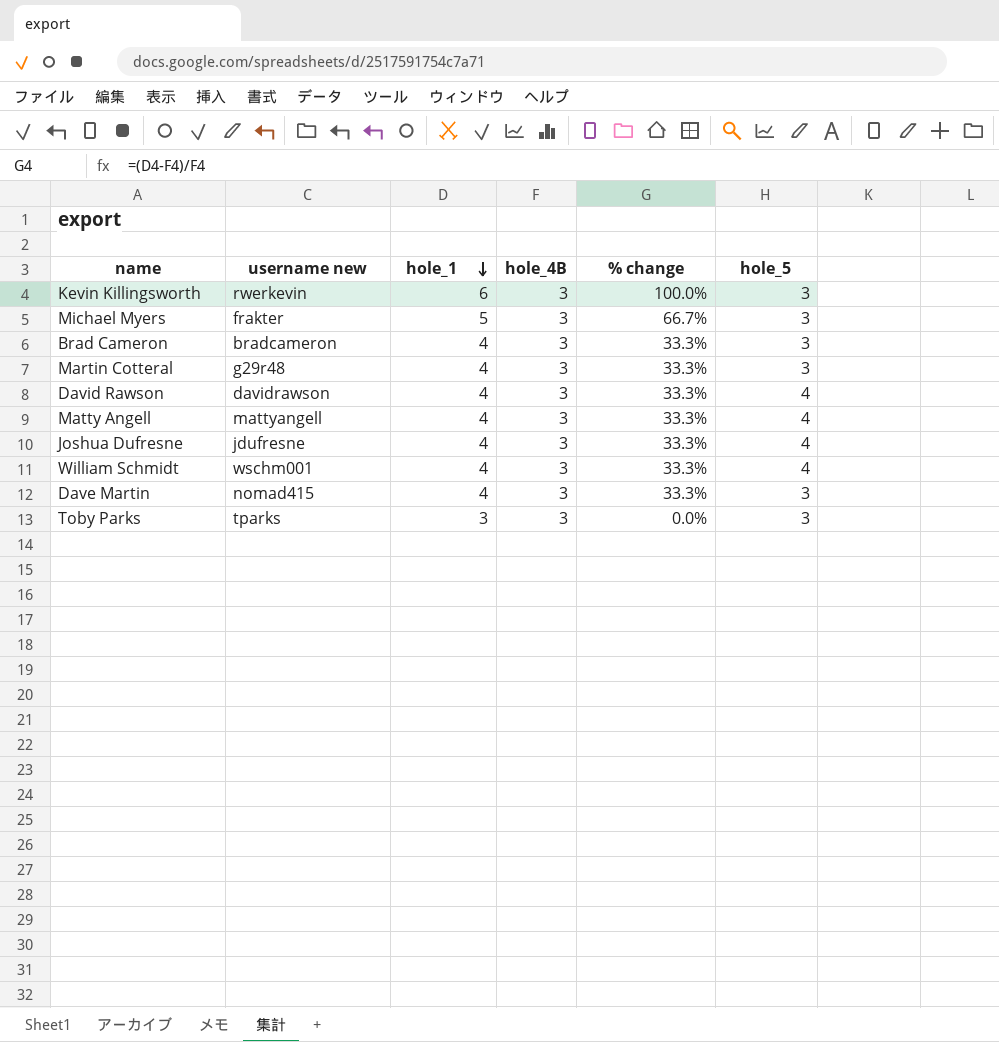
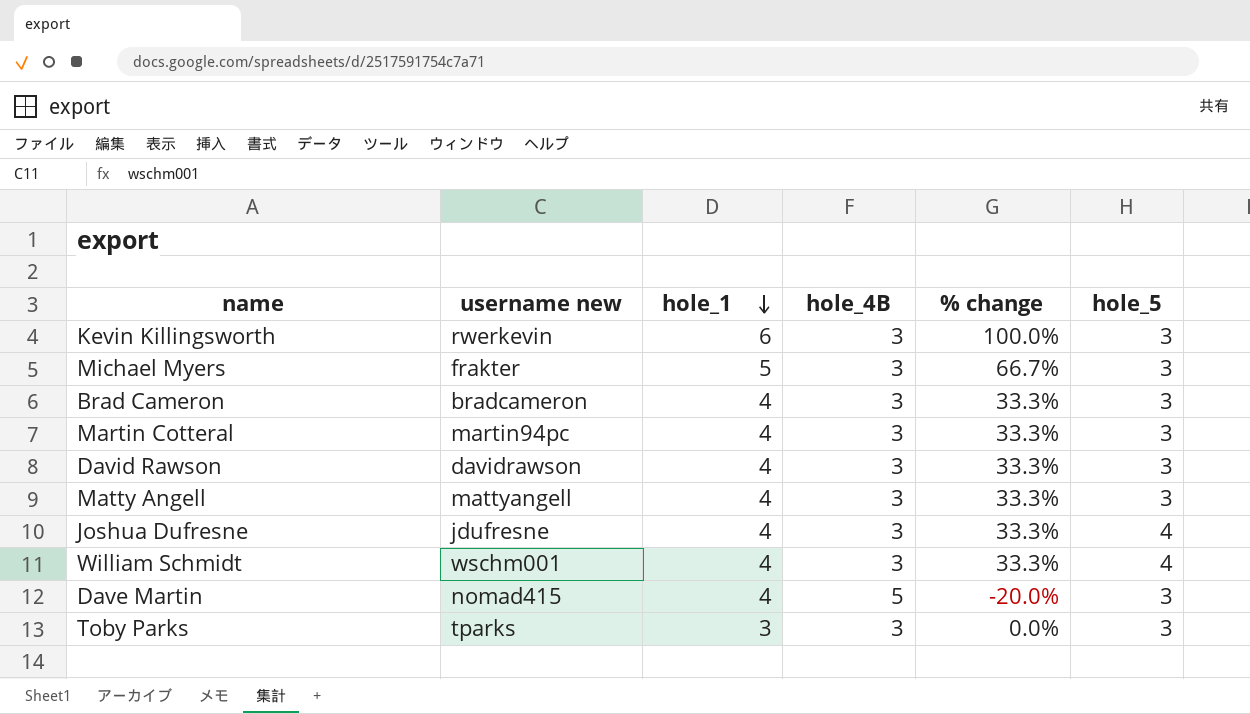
Martin Cotteral | username new: g29r48 -> martin94pc
David Rawson | hole_5: 4 -> 3
Matty Angell | hole_5: 4 -> 3
Dave Martin | hole_4B: 3 -> 5
Dave Martin | % change: 33.3% -> -20.0%

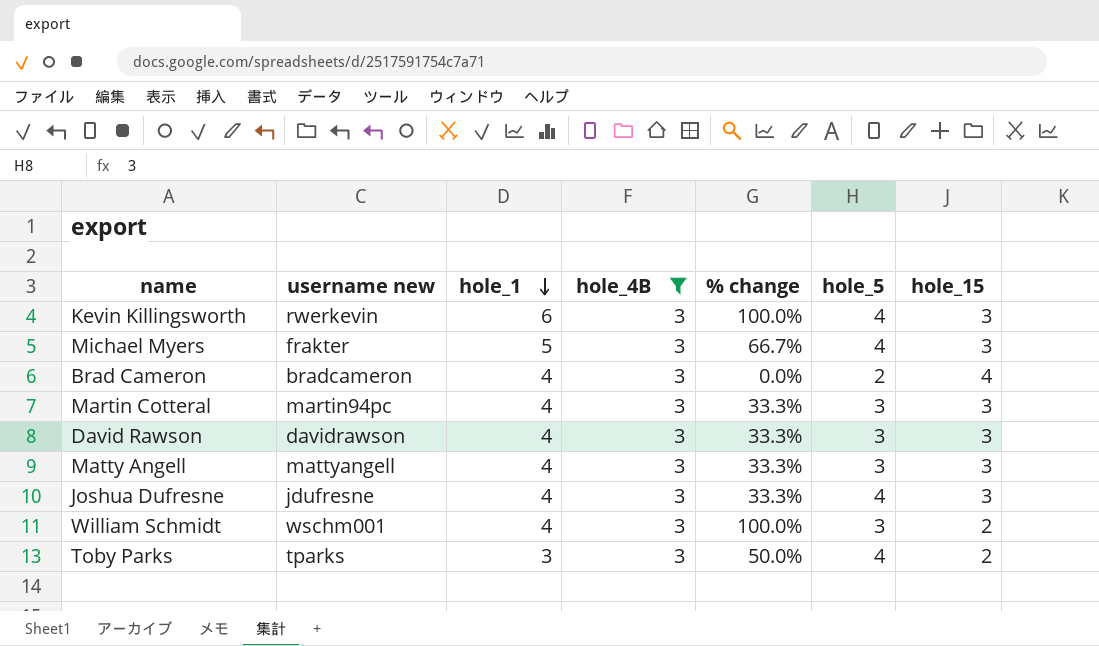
filter: none -> hole_4B = 3
column % change | formula: ([hole_1] - [hole_4B]) / [hole_4B] -> ([hole_1] - [hole_15]) / [hole_15]
column hole_15 | position: none -> 7
Kevin Killingsworth | hole_5: 3 -> 4
Michael Myers | hole_5: 3 -> 4
Brad Cameron | hole_5: 3 -> 2
William Schmidt | hole_5: 4 -> 3
Toby Parks | hole_5: 3 -> 4

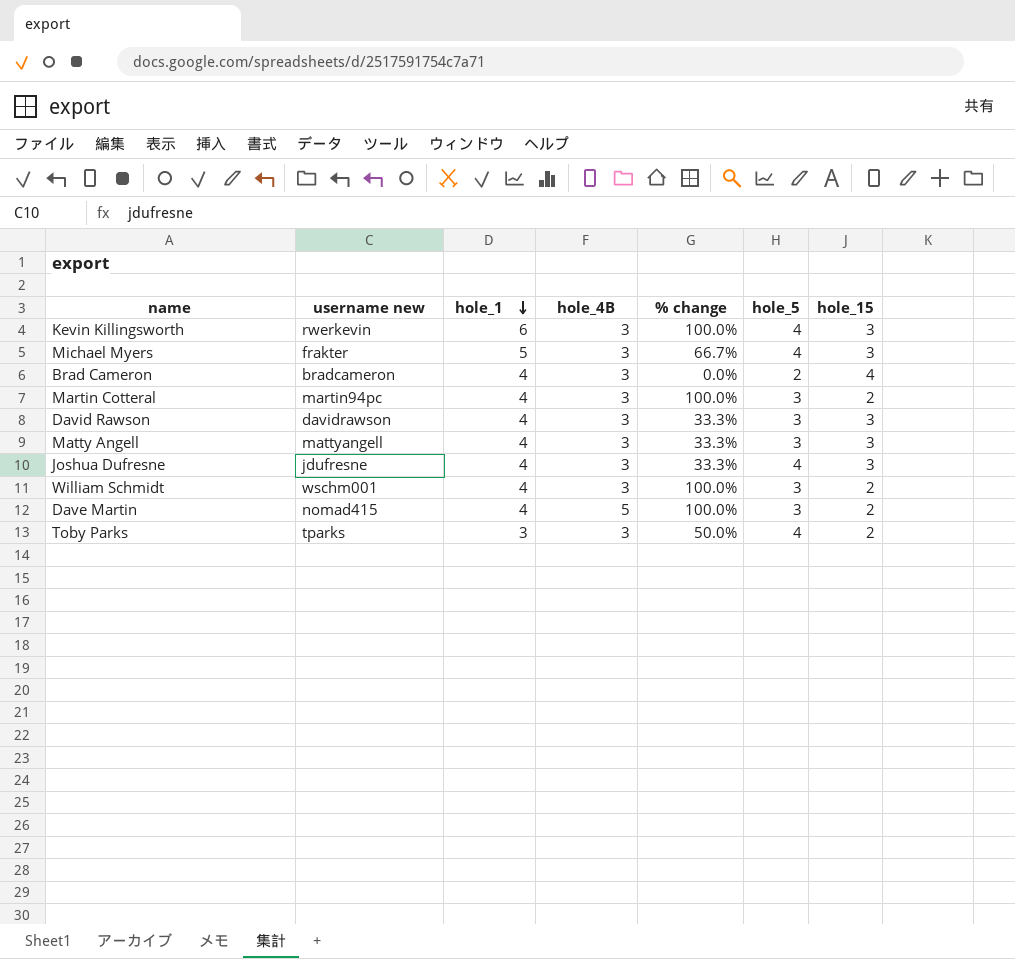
filter: hole_4B = 3 -> none
Martin Cotteral | % change: 33.3% -> 100.0%
Martin Cotteral | hole_15: 3 -> 2

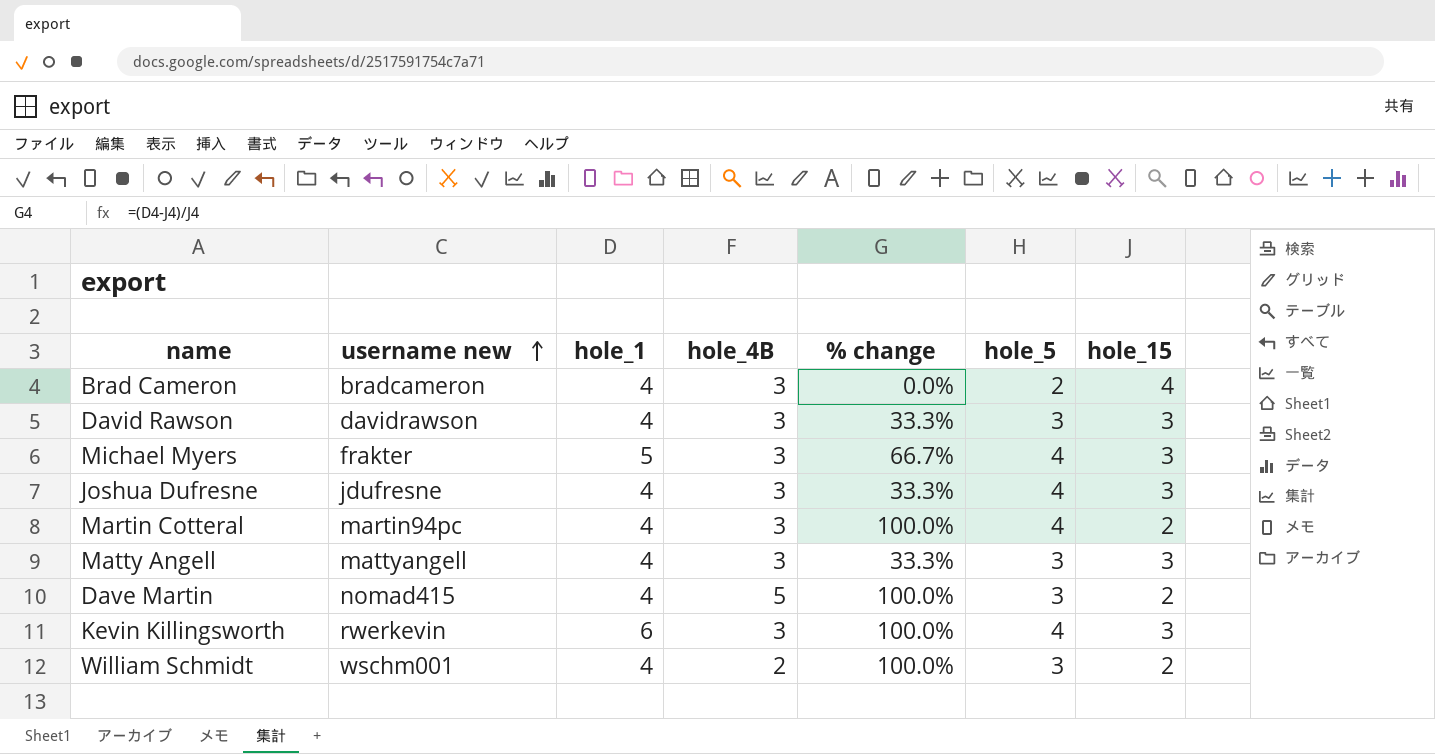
row order: hole_1 descending -> username new ascending
row Toby Parks: tparks | 3 | 3 | 50.0% | 4 | 2 -> none
Martin Cotteral | hole_5: 3 -> 4
William Schmidt | hole_4B: 3 -> 2

